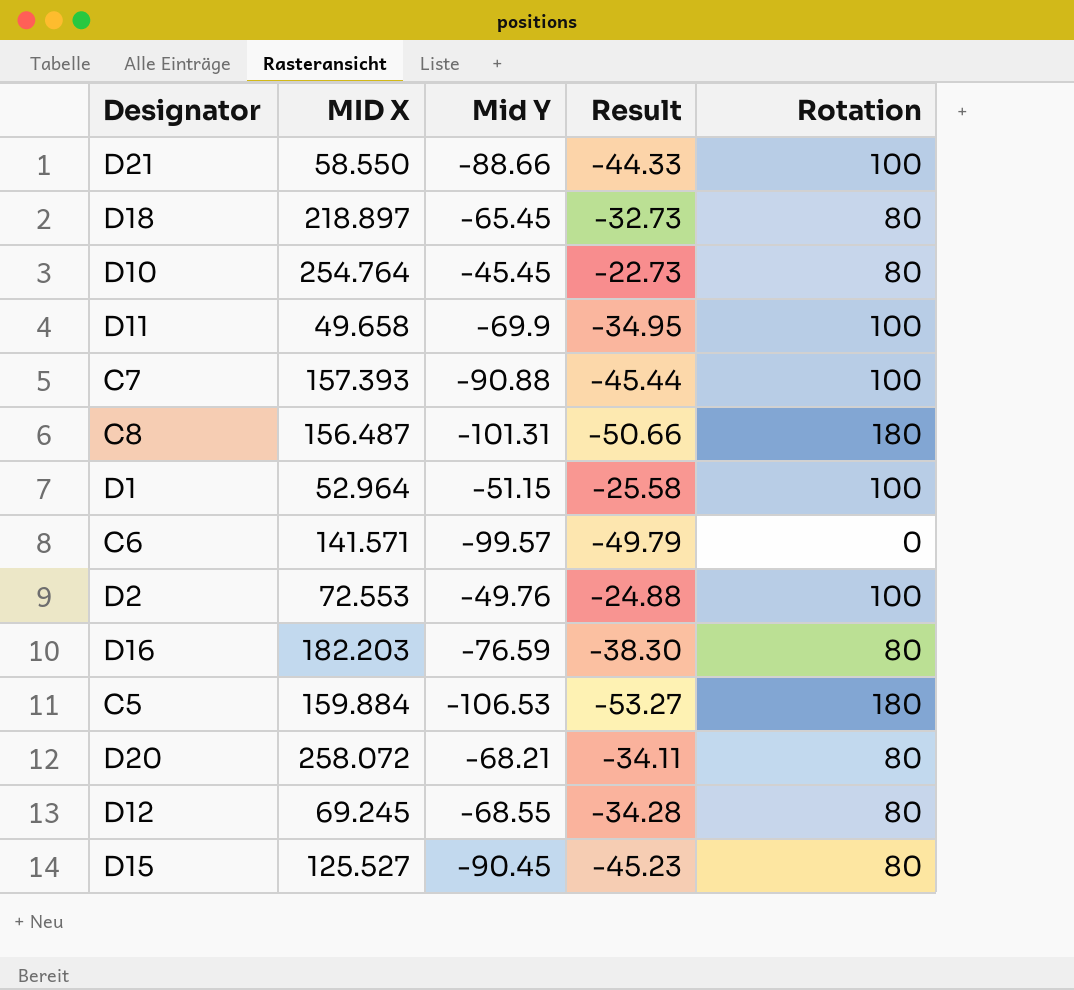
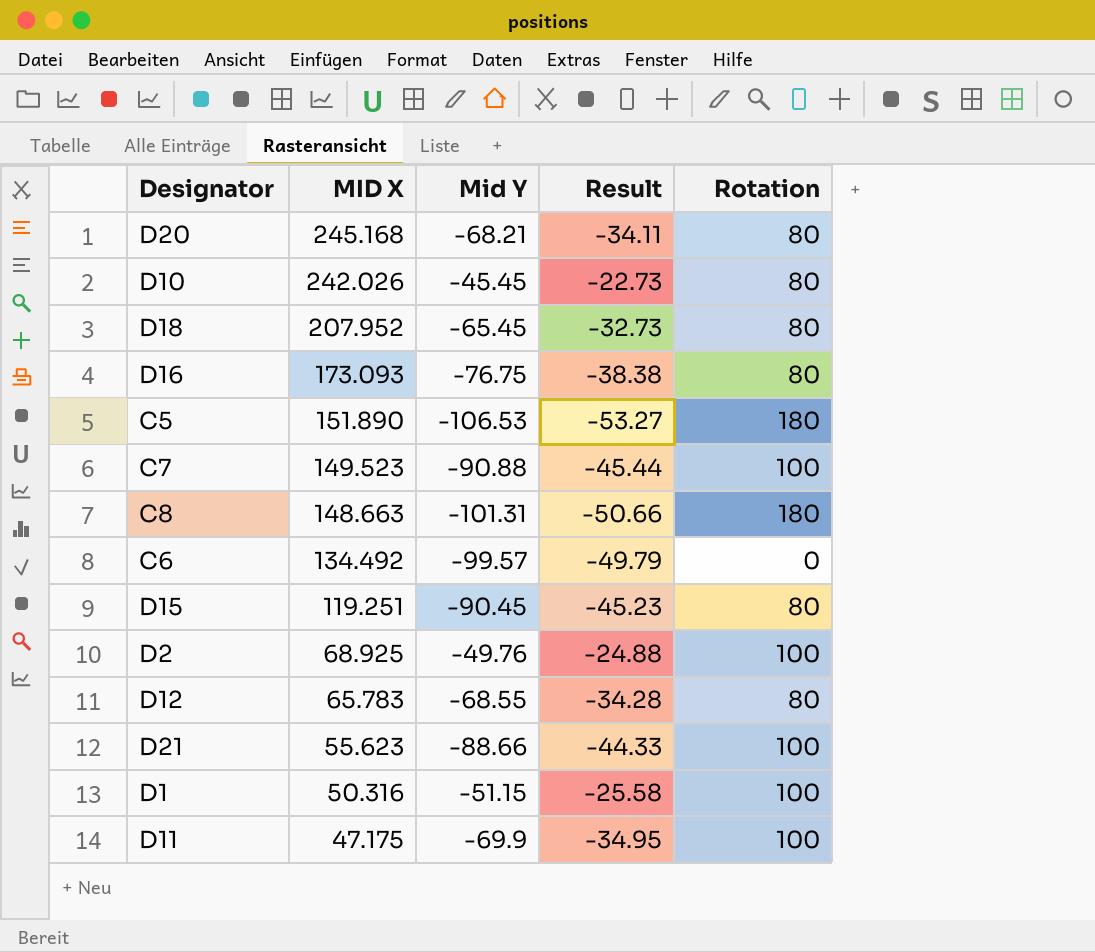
row order: none -> MID X descending
D20 | MID X: 258.072 -> 245.168
D10 | MID X: 254.764 -> 242.026
D18 | MID X: 218.897 -> 207.952
D16 | MID X: 182.203 -> 173.093
D16 | Mid Y: -76.59 -> -76.75
D16 | Result: -38.30 -> -38.38
C5 | MID X: 159.884 -> 151.890
C7 | MID X: 157.393 -> 149.523
C8 | MID X: 156.487 -> 148.663
C6 | MID X: 141.571 -> 134.492
D15 | MID X: 125.527 -> 119.251
D2 | MID X: 72.553 -> 68.925
D12 | MID X: 69.245 -> 65.783
D21 | MID X: 58.550 -> 55.623
D1 | MID X: 52.964 -> 50.316
D11 | MID X: 49.658 -> 47.175

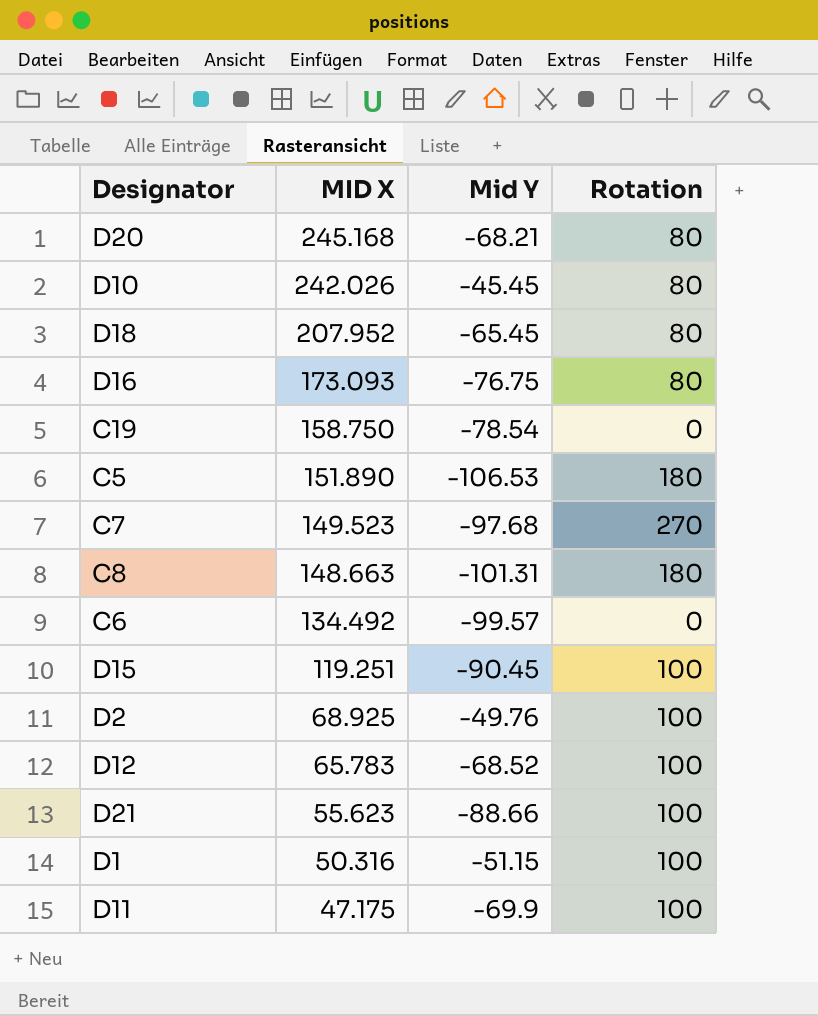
column Result | formula: [Mid Y] * 0.5 -> none
row C19: none -> 158.750 | -78.54 | 0
C7 | Mid Y: -90.88 -> -97.68
C7 | Rotation: 100 -> 270
D15 | Rotation: 80 -> 100
D12 | Mid Y: -68.55 -> -68.52
D12 | Rotation: 80 -> 100

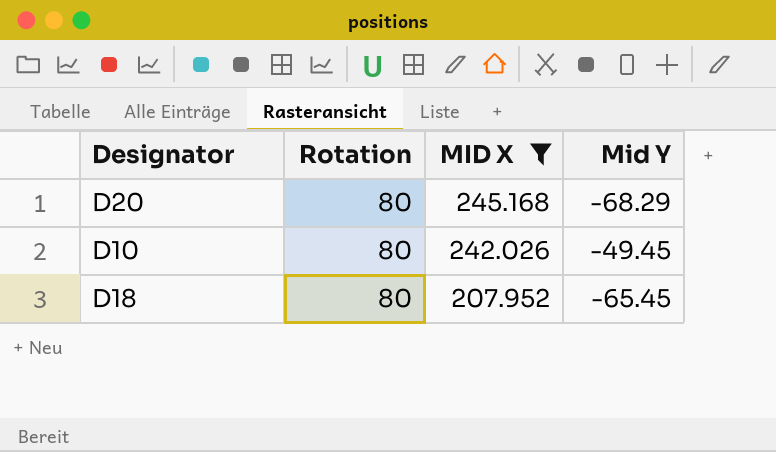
filter: none -> MID X >= 207.952
column Rotation | position: 4 -> 2
D20 | Mid Y: -68.21 -> -68.29
D10 | Mid Y: -45.45 -> -49.45

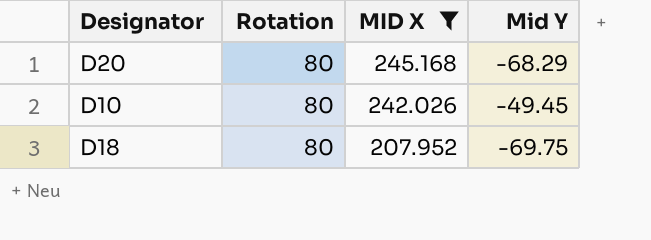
D18 | Mid Y: -65.45 -> -69.75

